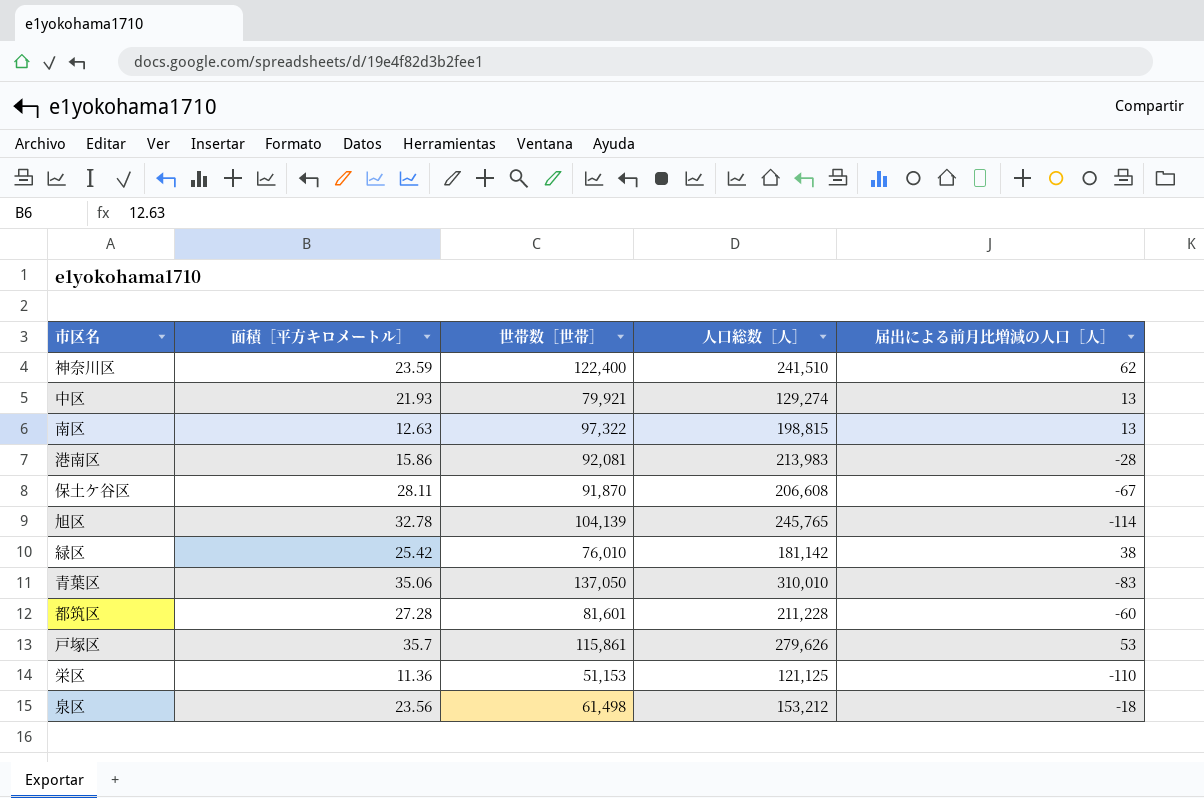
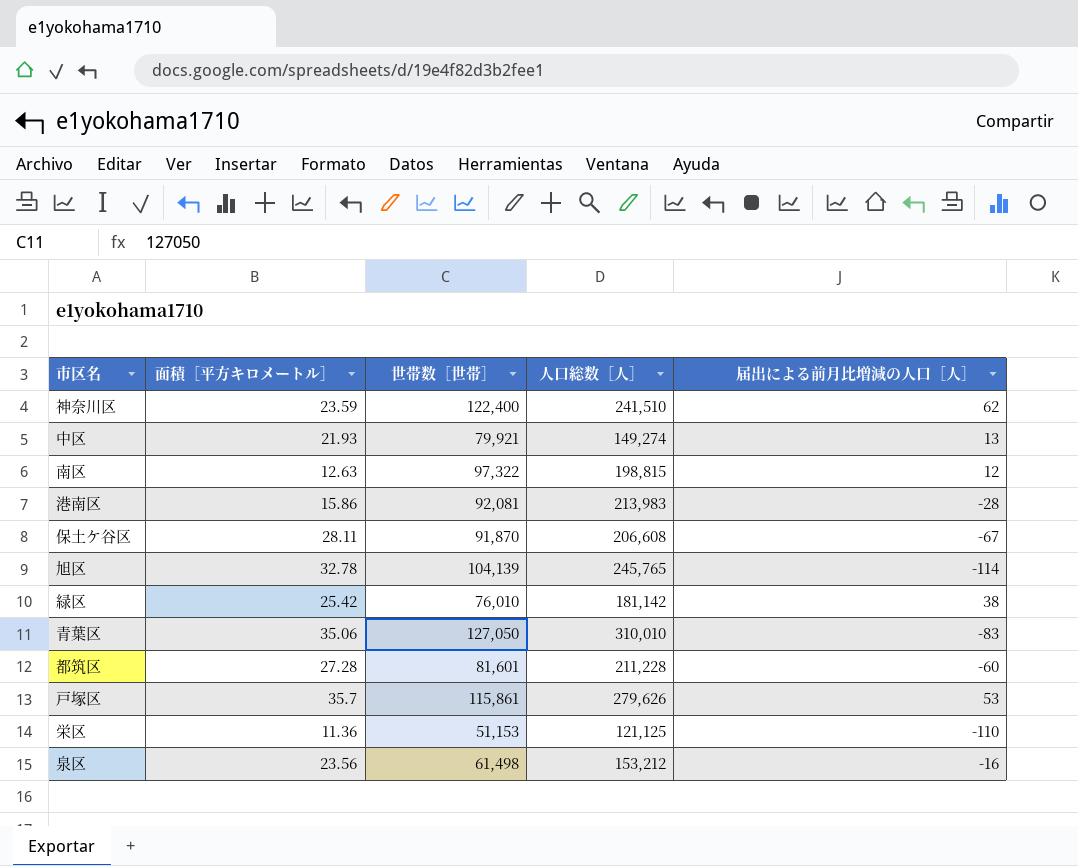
中区 | 人口総数［人］: 129,274 -> 149,274
南区 | 届出による前月比増減の人口［人］: 13 -> 12
青葉区 | 世帯数［世帯］: 137,050 -> 127,050
泉区 | 届出による前月比増減の人口［人］: -18 -> -16

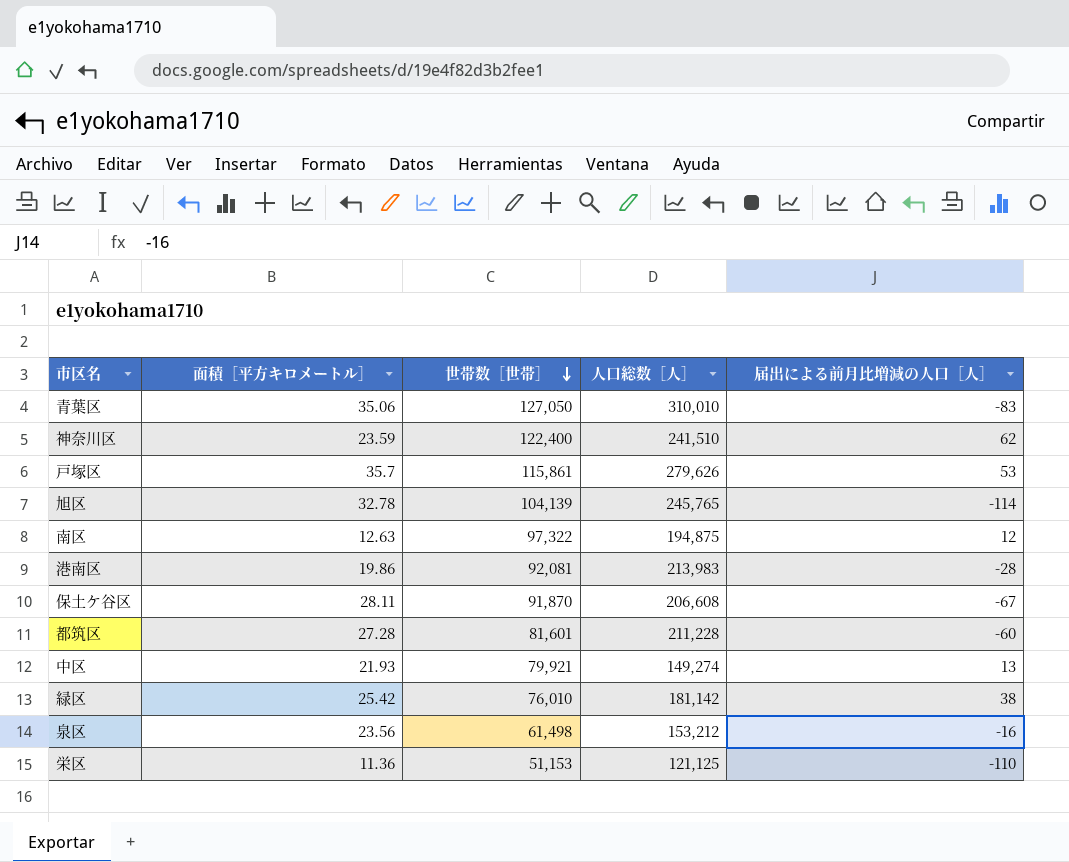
row order: none -> 世帯数［世帯］ descending
南区 | 人口総数［人］: 198,815 -> 194,875
港南区 | 面積［平方キロメートル］: 15.86 -> 19.86

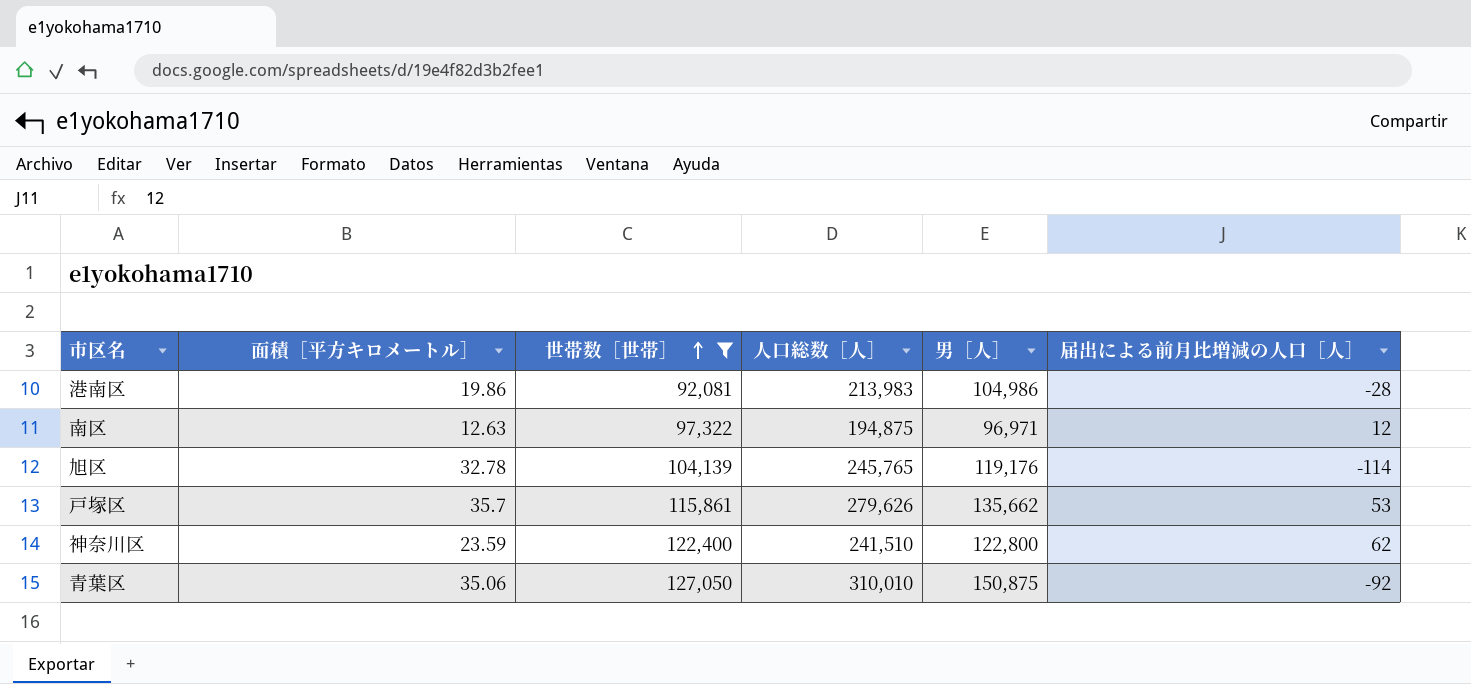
filter: none -> 世帯数［世帯］ >= 92,081
row order: 世帯数［世帯］ descending -> 世帯数［世帯］ ascending
column 男［人］ | position: none -> 5
青葉区 | 届出による前月比増減の人口［人］: -83 -> -92

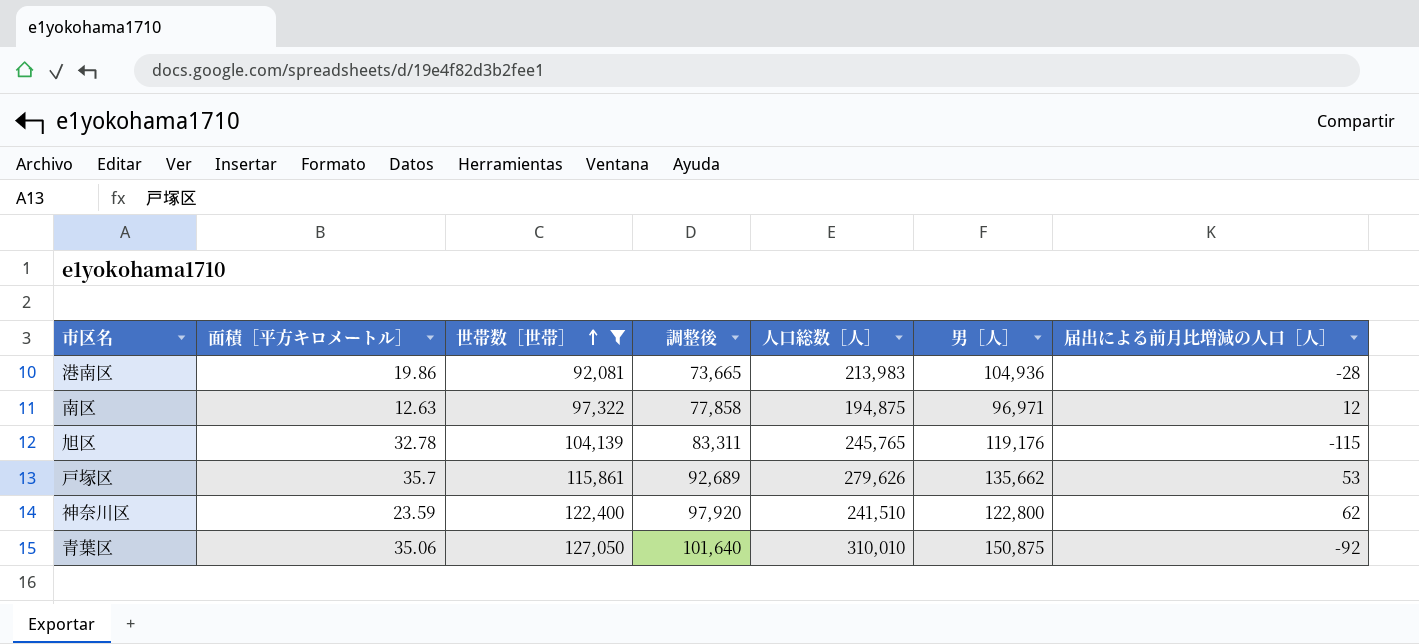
column 調整後 | formula: none -> [世帯数［世帯］] * 0.8
港南区 | 男［人］: 104,986 -> 104,936
旭区 | 届出による前月比増減の人口［人］: -114 -> -115

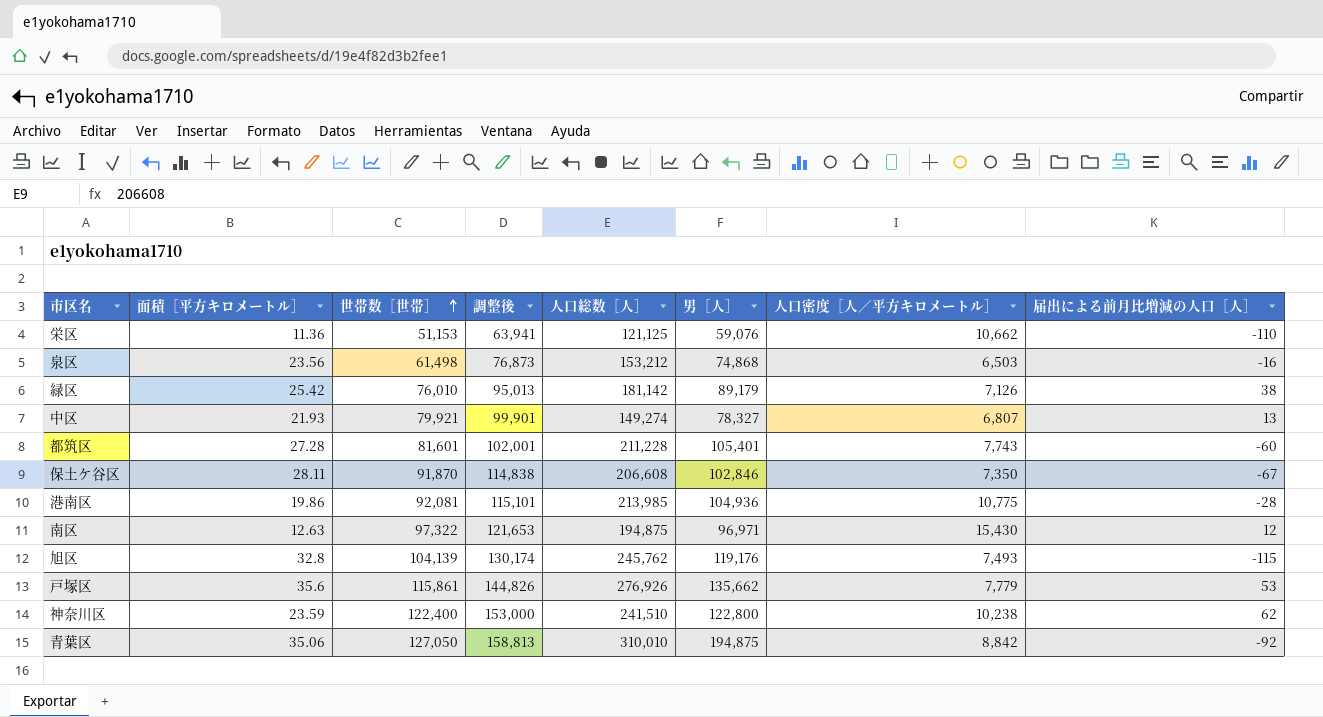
filter: 世帯数［世帯］ >= 92,081 -> none
column 調整後 | formula: [世帯数［世帯］] * 0.8 -> [世帯数［世帯］] * 1.25
column 人口密度［人／平方キロメートル］ | formula: none -> [人口総数［人］] / [面積［平方キロメートル］]
港南区 | 人口総数［人］: 213,983 -> 213,985
旭区 | 面積［平方キロメートル］: 32.78 -> 32.8
旭区 | 人口総数［人］: 245,765 -> 245,762
戸塚区 | 面積［平方キロメートル］: 35.7 -> 35.6
戸塚区 | 人口総数［人］: 279,626 -> 276,926
青葉区 | 男［人］: 150,875 -> 194,875

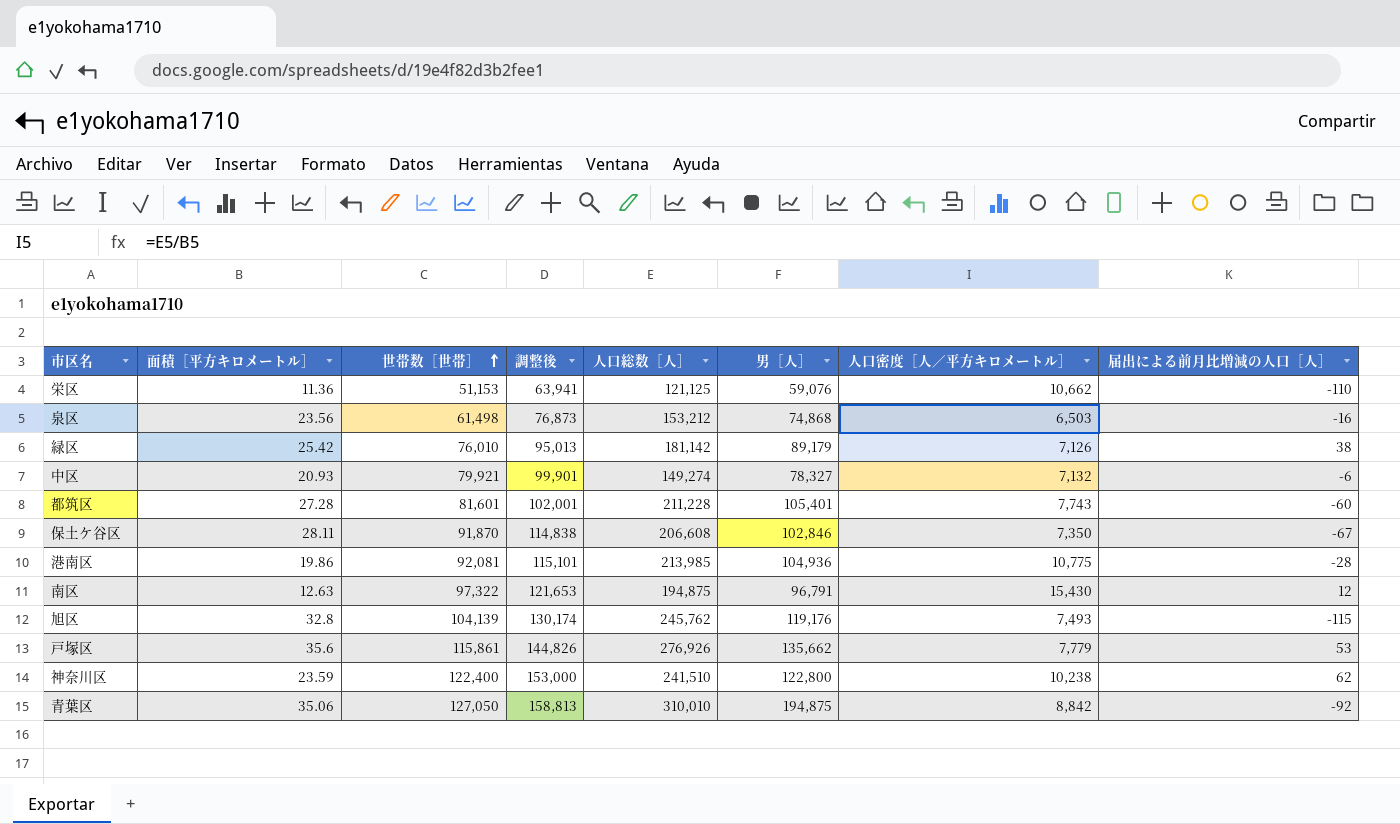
中区 | 面積［平方キロメートル］: 21.93 -> 20.93
中区 | 人口密度［人／平方キロメートル］: 6,807 -> 7,132
中区 | 届出による前月比増減の人口［人］: 13 -> -6
南区 | 男［人］: 96,971 -> 96,791

